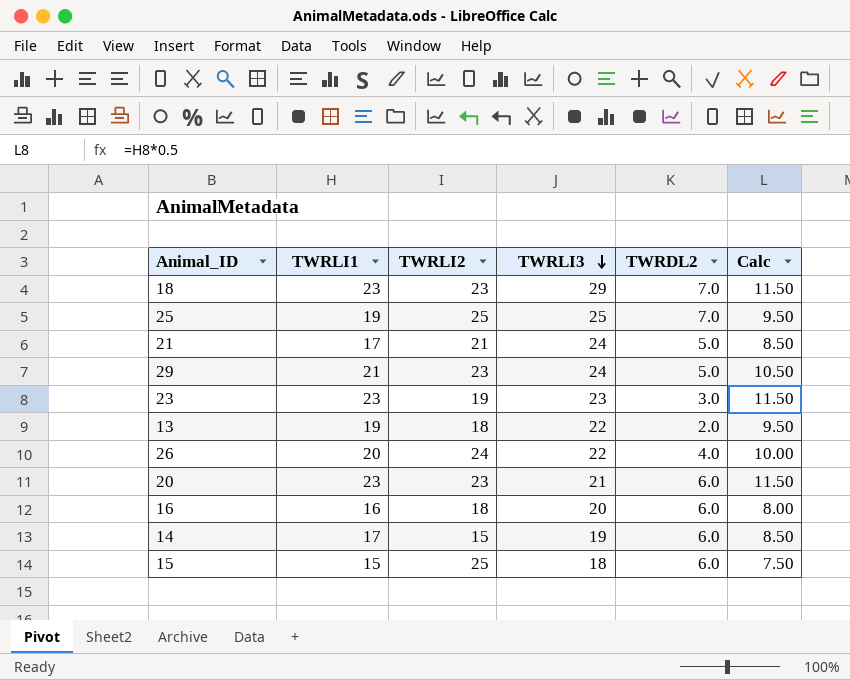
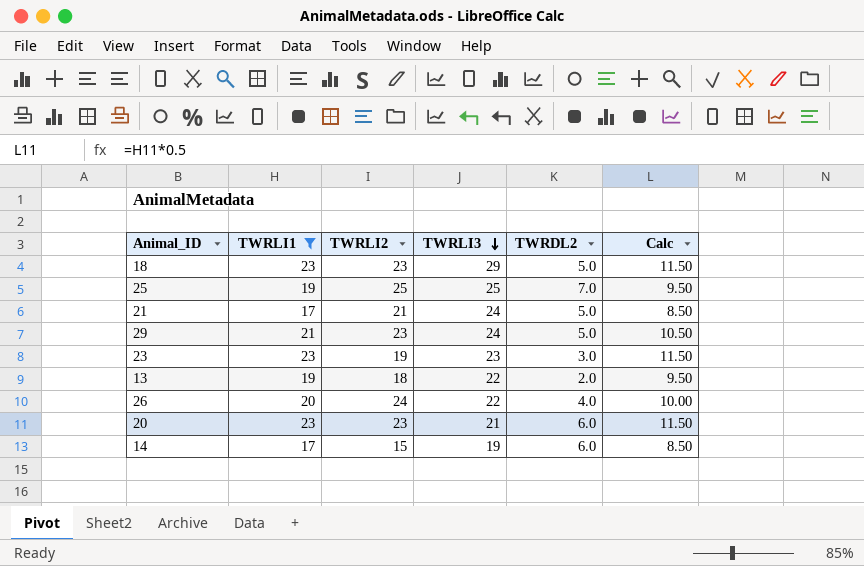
filter: none -> TWRLI1 >= 17
18 | TWRDL2: 7.0 -> 5.0

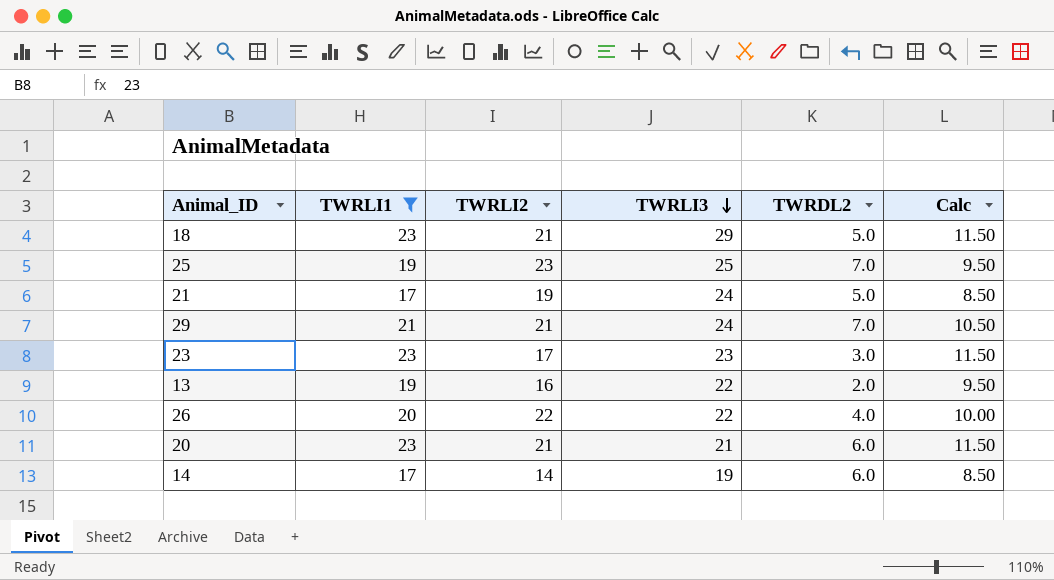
18 | TWRLI2: 23 -> 21
25 | TWRLI2: 25 -> 23
21 | TWRLI2: 21 -> 19
29 | TWRLI2: 23 -> 21
29 | TWRDL2: 5.0 -> 7.0
23 | TWRLI2: 19 -> 17
13 | TWRLI2: 18 -> 16
26 | TWRLI2: 24 -> 22
20 | TWRLI2: 23 -> 21
14 | TWRLI2: 15 -> 14

